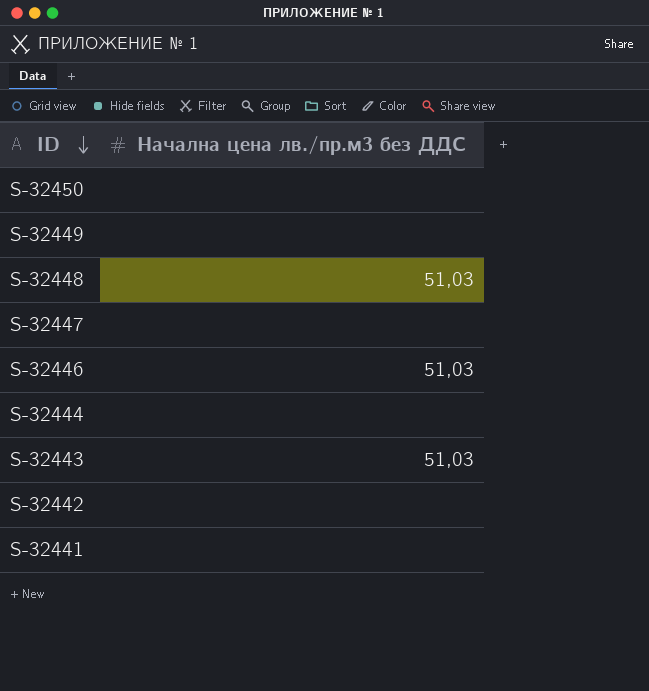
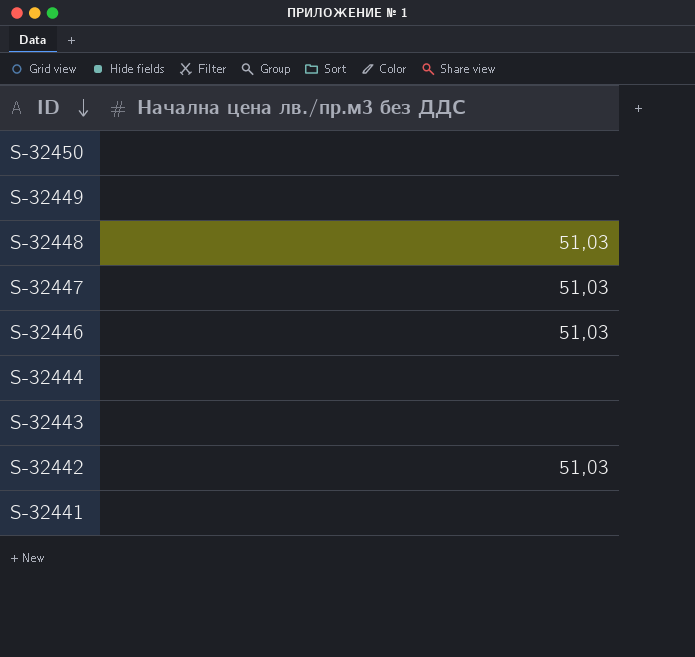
S-32447 | Начална цена лв./пр.м3 без ДДС: none -> 51,03
S-32443 | Начална цена лв./пр.м3 без ДДС: 51,03 -> none
S-32442 | Начална цена лв./пр.м3 без ДДС: none -> 51,03

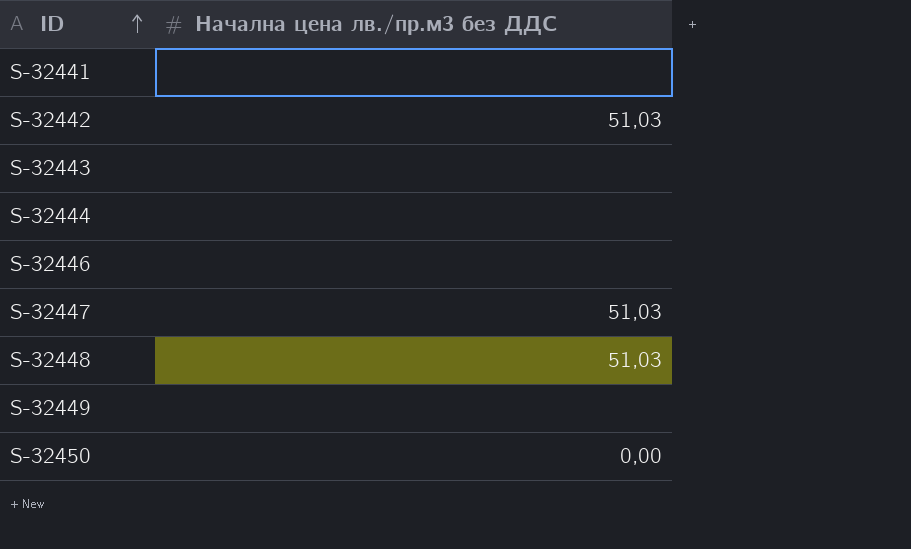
row order: ID descending -> ID ascending
S-32446 | Начална цена лв./пр.м3 без ДДС: 51,03 -> none
S-32450 | Начална цена лв./пр.м3 без ДДС: none -> 0,00

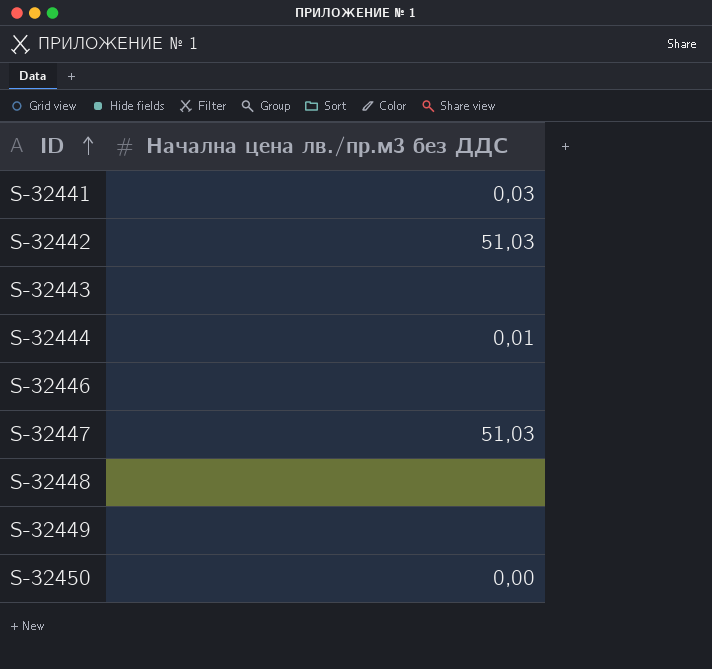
S-32441 | Начална цена лв./пр.м3 без ДДС: none -> 0,03
S-32444 | Начална цена лв./пр.м3 без ДДС: none -> 0,01
S-32448 | Начална цена лв./пр.м3 без ДДС: 51,03 -> none

